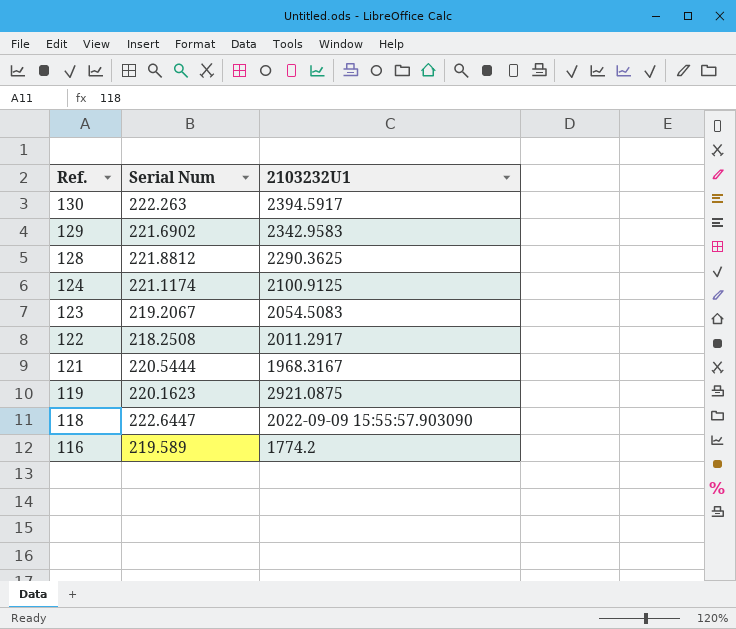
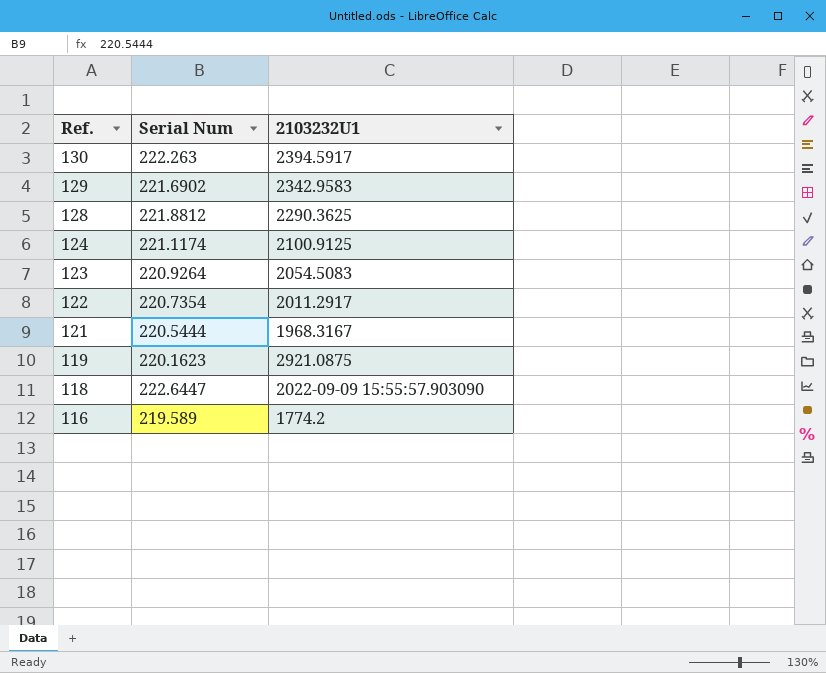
123 | Serial Num: 219.2067 -> 220.9264
122 | Serial Num: 218.2508 -> 220.7354

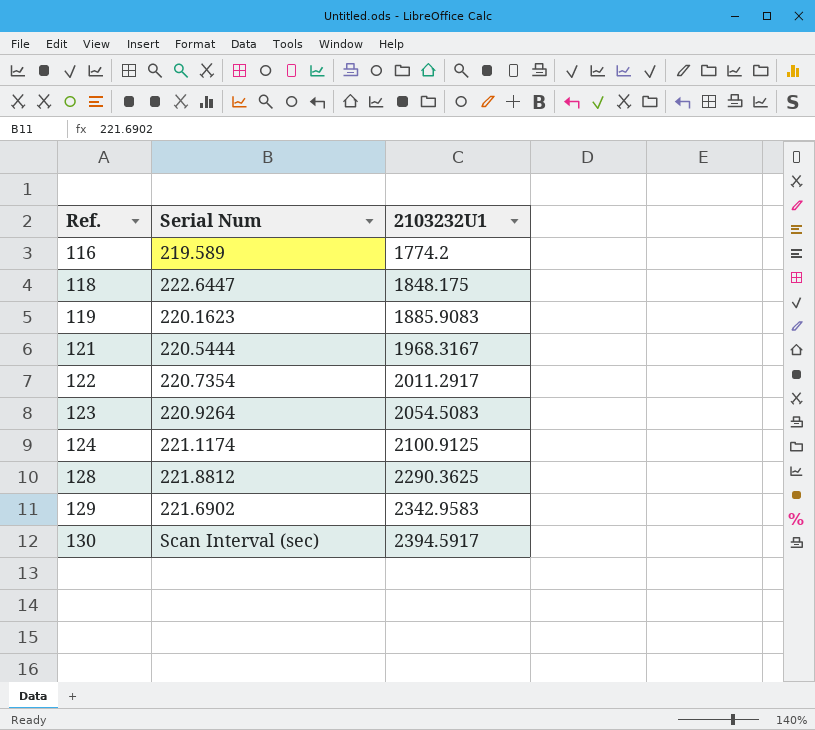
row order: Ref. descending -> Ref. ascending
118 | 2103232U1: 2022-09-09 15:55:57.903090 -> 1848.175
119 | 2103232U1: 2921.0875 -> 1885.9083
130 | Serial Num: 222.263 -> Scan Interval (sec)

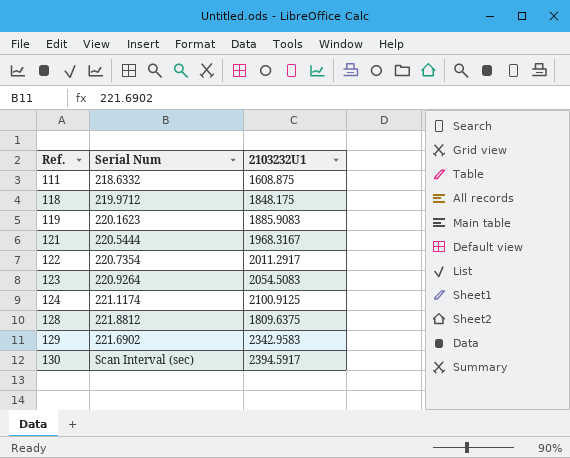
row 116: 219.589 | 1774.2 -> none
row 111: none -> 218.6332 | 1608.875
118 | Serial Num: 222.6447 -> 219.9712
128 | 2103232U1: 2290.3625 -> 1809.6375

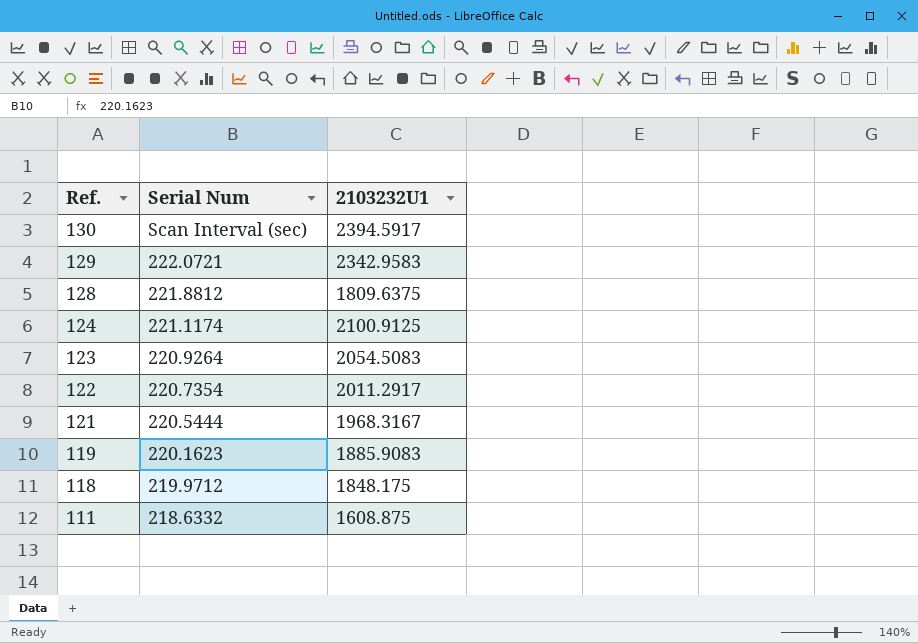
row order: Ref. ascending -> Ref. descending
129 | Serial Num: 221.6902 -> 222.0721

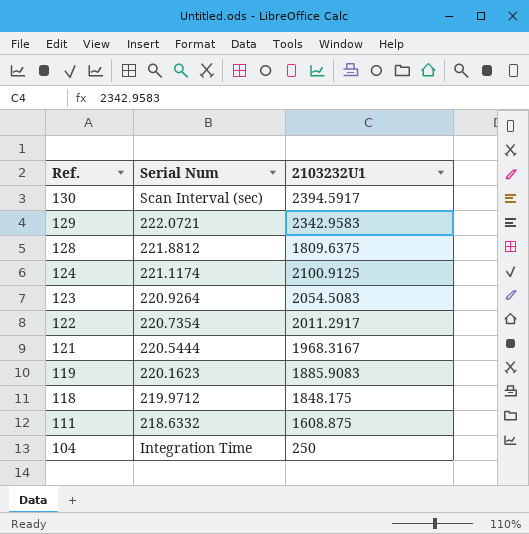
row 104: none -> Integration Time | 250

